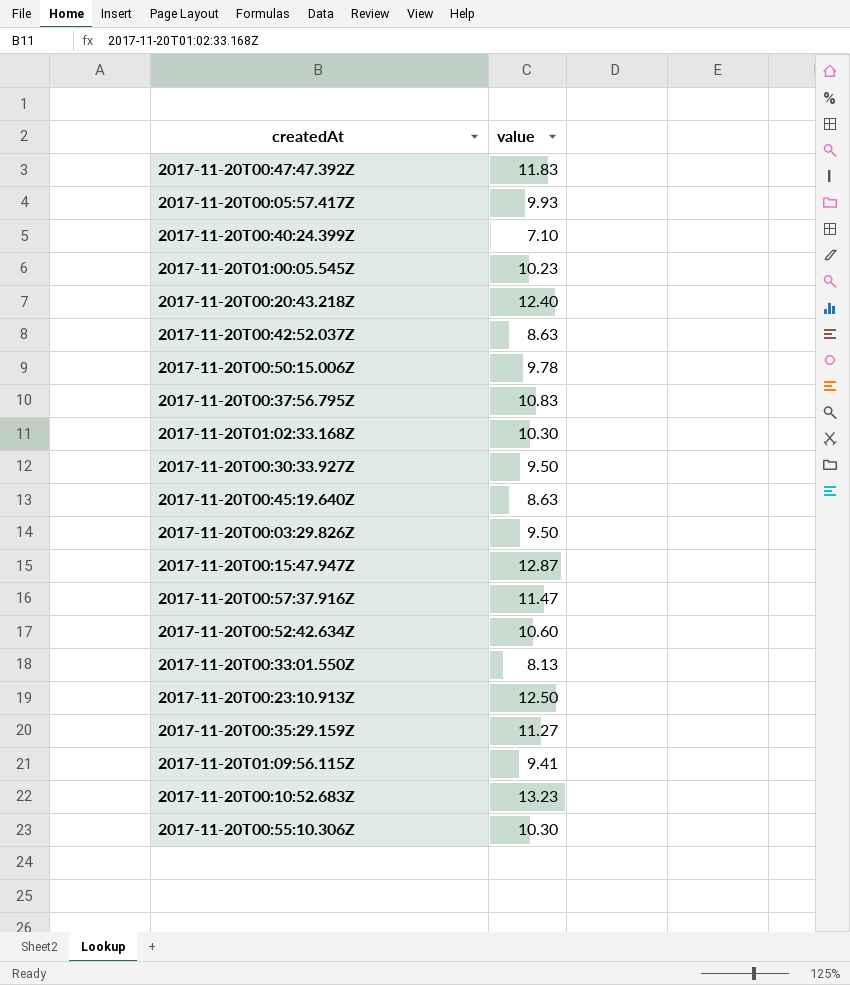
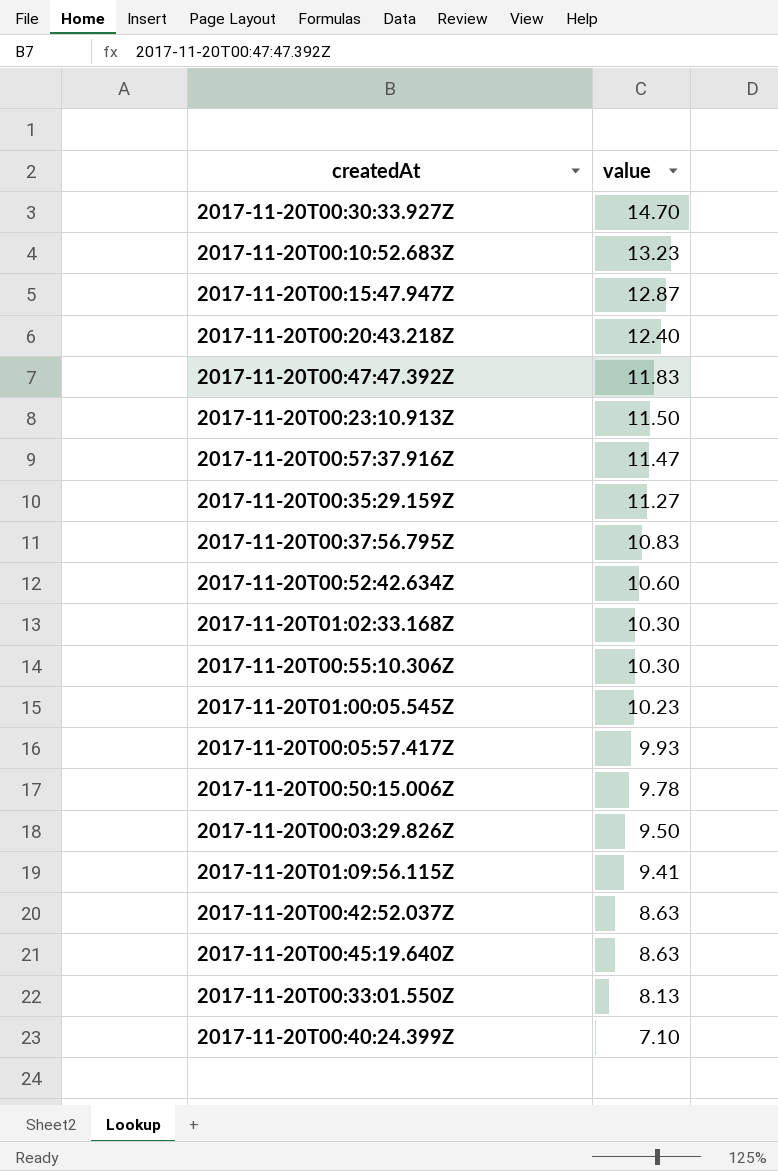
row order: none -> value descending
2017-11-20T00:30:33.927Z | value: 9.50 -> 14.70
2017-11-20T00:23:10.913Z | value: 12.50 -> 11.50

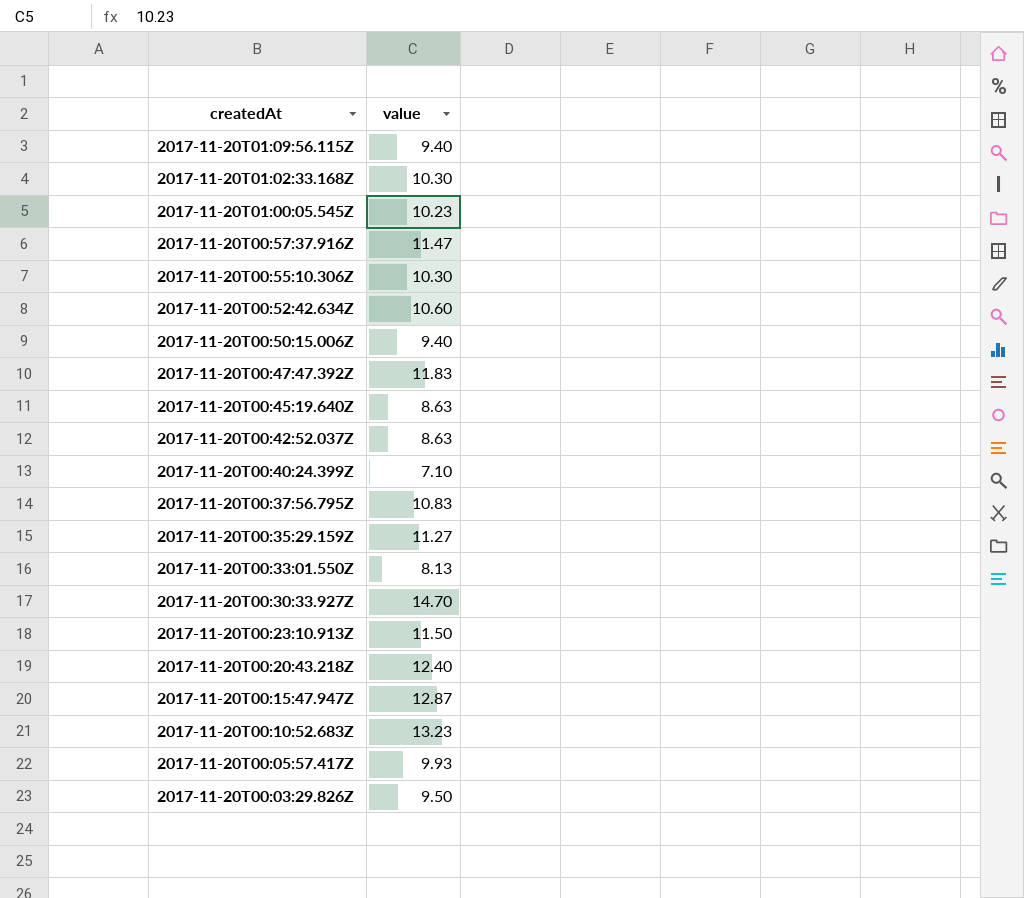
row order: value descending -> createdAt descending
2017-11-20T01:09:56.115Z | value: 9.41 -> 9.40
2017-11-20T00:50:15.006Z | value: 9.78 -> 9.40

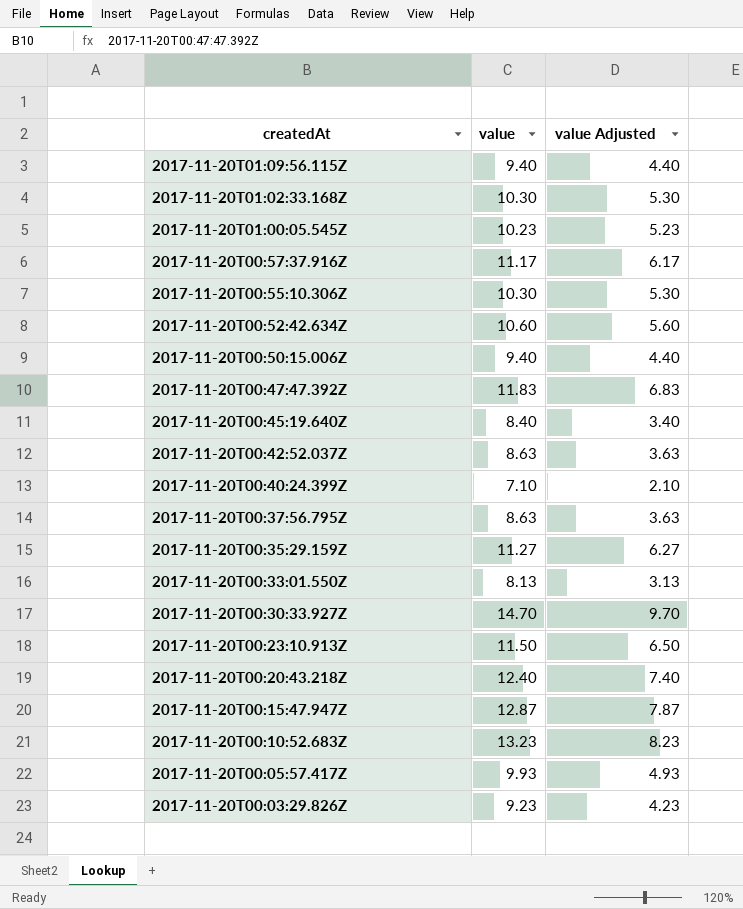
column value Adjusted | formula: none -> [value] - 5
2017-11-20T00:57:37.916Z | value: 11.47 -> 11.17
2017-11-20T00:45:19.640Z | value: 8.63 -> 8.40
2017-11-20T00:37:56.795Z | value: 10.83 -> 8.63
2017-11-20T00:03:29.826Z | value: 9.50 -> 9.23

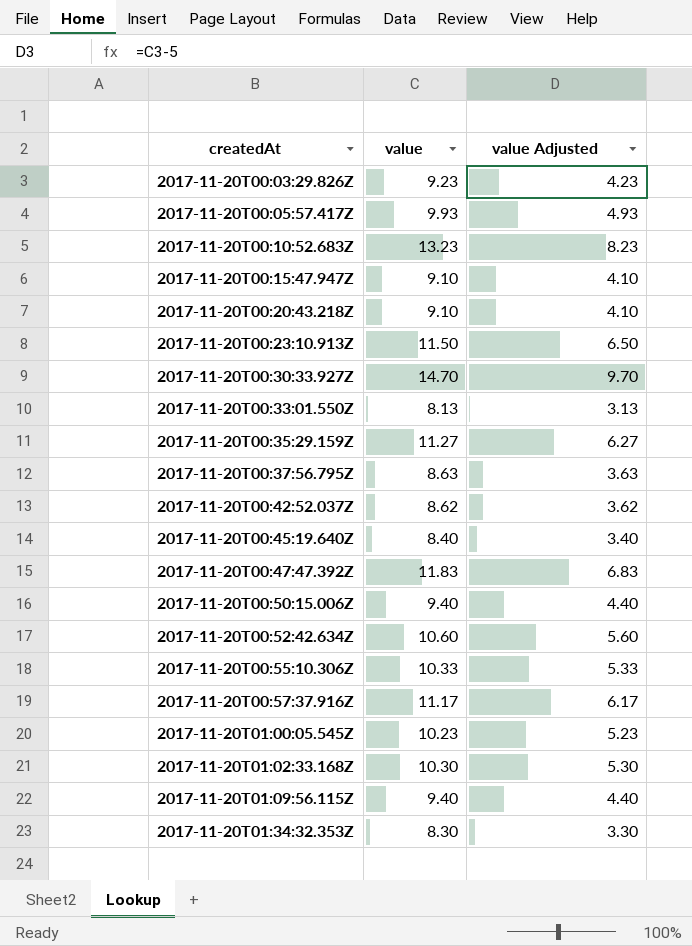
row order: createdAt descending -> createdAt ascending
row 2017-11-20T00:40:24.399Z: 7.10 | 2.10 -> none
2017-11-20T00:15:47.947Z | value: 12.87 -> 9.10
2017-11-20T00:15:47.947Z | value Adjusted: 7.87 -> 4.10
2017-11-20T00:20:43.218Z | value: 12.40 -> 9.10
2017-11-20T00:20:43.218Z | value Adjusted: 7.40 -> 4.10
2017-11-20T00:42:52.037Z | value: 8.63 -> 8.62
2017-11-20T00:42:52.037Z | value Adjusted: 3.63 -> 3.62
2017-11-20T00:55:10.306Z | value: 10.30 -> 10.33
2017-11-20T00:55:10.306Z | value Adjusted: 5.30 -> 5.33
row 2017-11-20T01:34:32.353Z: none -> 8.30 | 3.30

